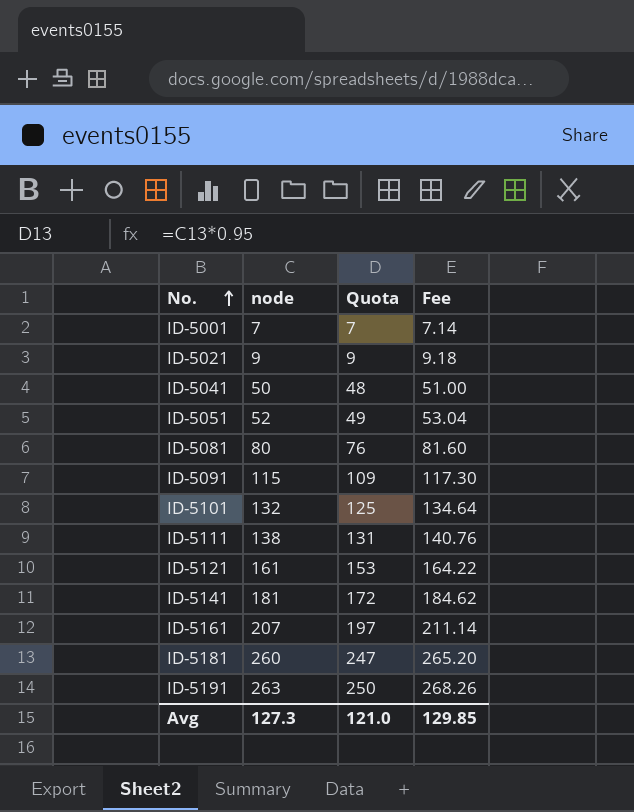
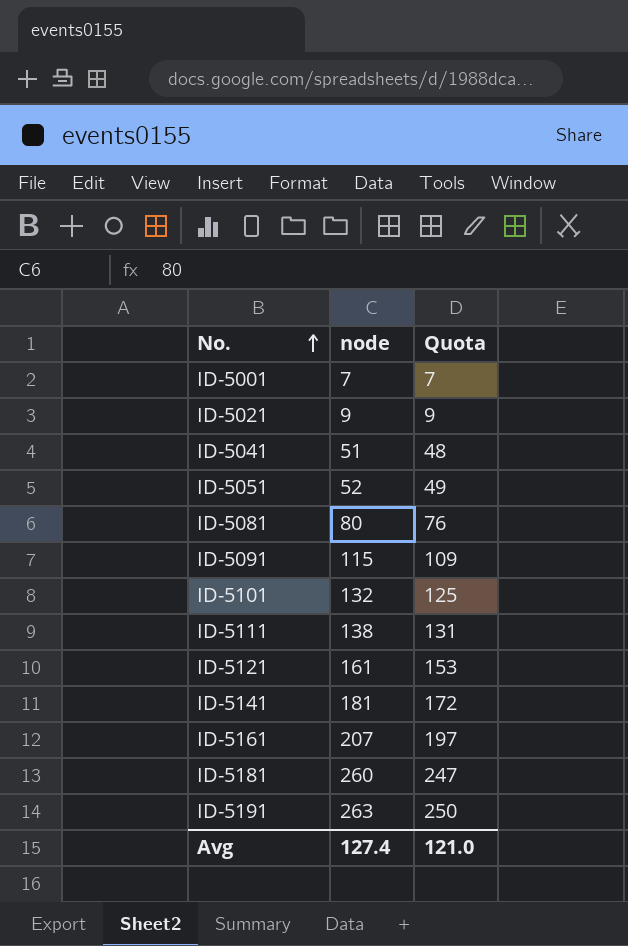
column Fee | formula: [node] * 1.02 -> none
ID-5041 | node: 50 -> 51
Avg | node: 127.3 -> 127.4

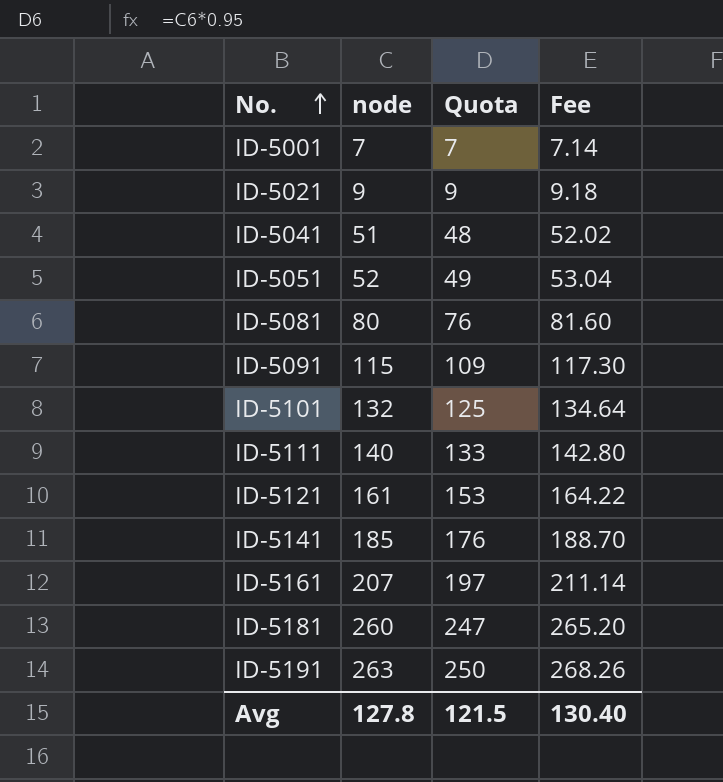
column Fee | formula: none -> [node] * 1.02
ID-5111 | node: 138 -> 140
ID-5111 | Quota: 131 -> 133
ID-5141 | node: 181 -> 185
ID-5141 | Quota: 172 -> 176
Avg | node: 127.4 -> 127.8
Avg | Quota: 121.0 -> 121.5

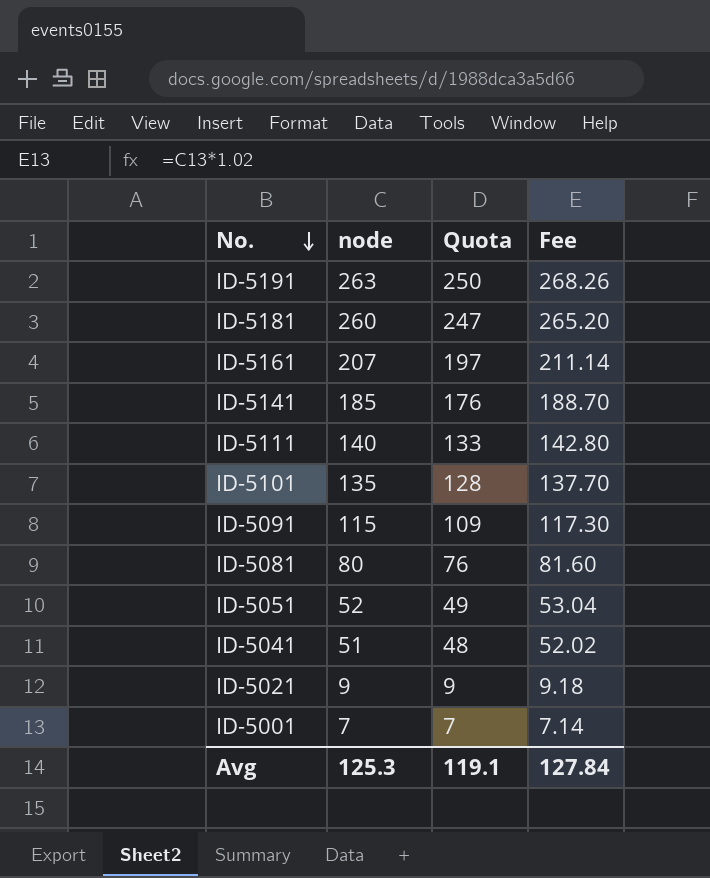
row order: No. ascending -> No. descending
row ID-5121: 161 | 153 | 164.22 -> none
ID-5101 | node: 132 -> 135
ID-5101 | Quota: 125 -> 128
ID-5101 | Fee: 134.64 -> 137.70
Avg | node: 127.8 -> 125.3
Avg | Quota: 121.5 -> 119.1
Avg | Fee: 130.40 -> 127.84

